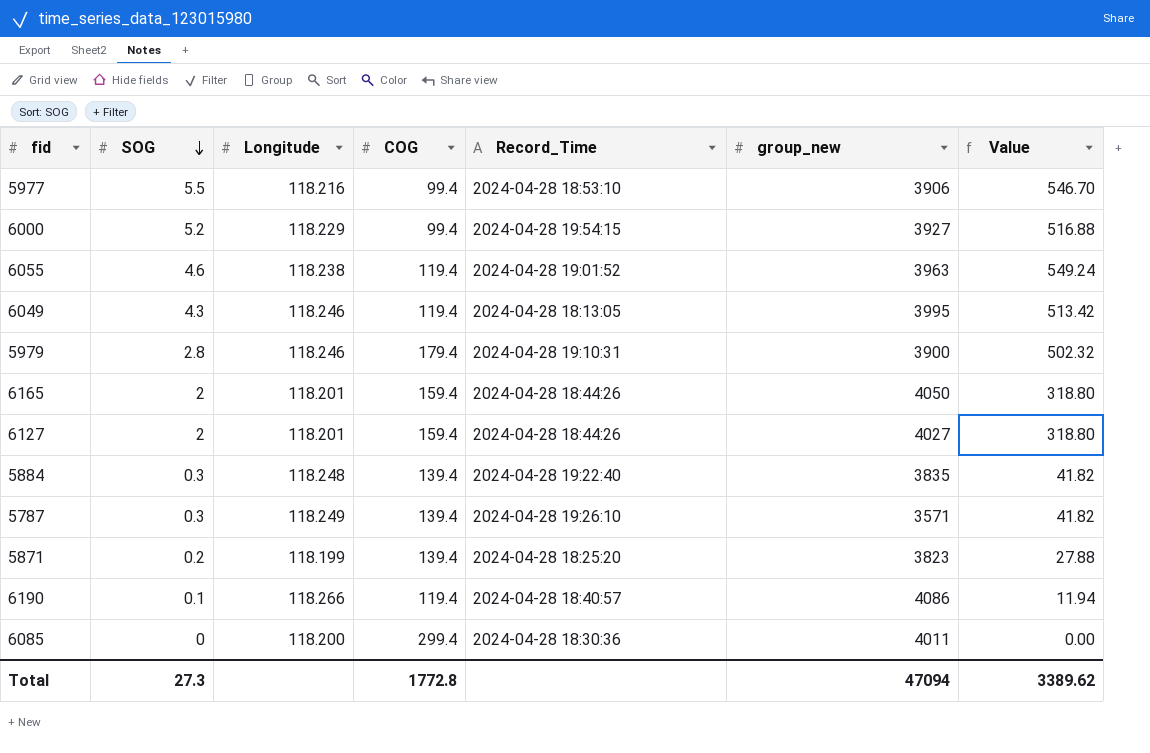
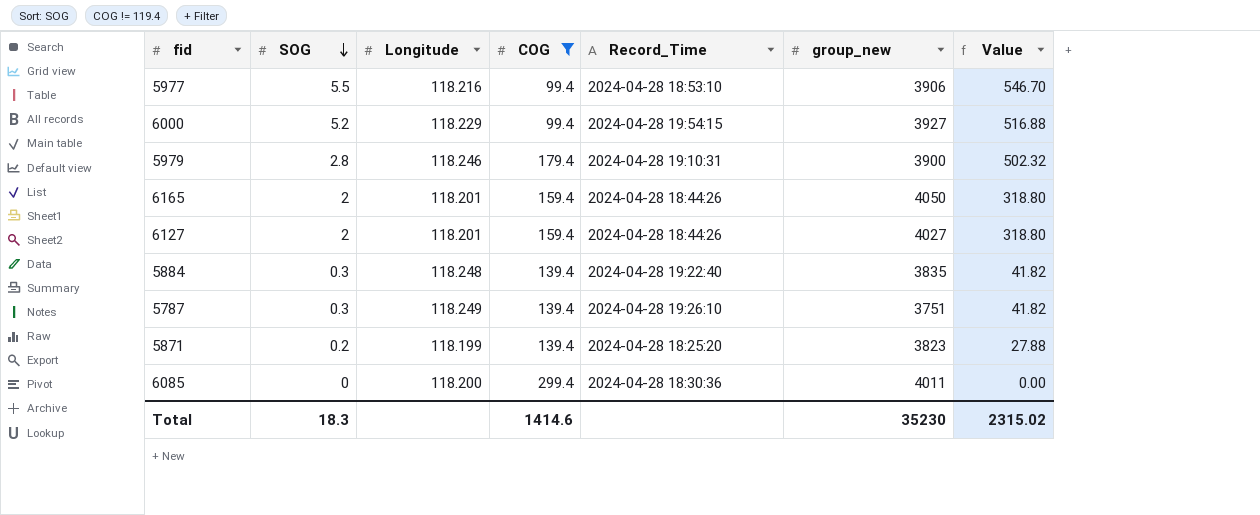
filter: none -> COG != 119.4
5787 | group_new: 3571 -> 3751
Total | SOG: 27.3 -> 18.3
Total | COG: 1772.8 -> 1414.6
Total | group_new: 47094 -> 35230
Total | Value: 3389.62 -> 2315.02

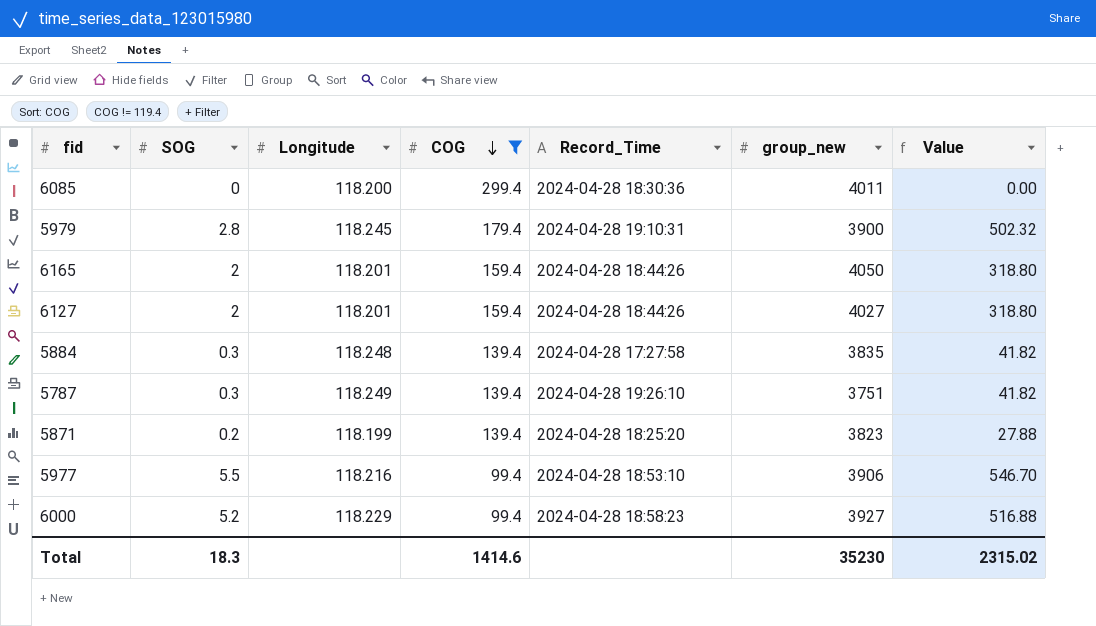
row order: SOG descending -> COG descending
5979 | Longitude: 118.246 -> 118.245
5884 | Record_Time: 2024-04-28 19:22:40 -> 2024-04-28 17:27:58
6000 | Record_Time: 2024-04-28 19:54:15 -> 2024-04-28 18:58:23

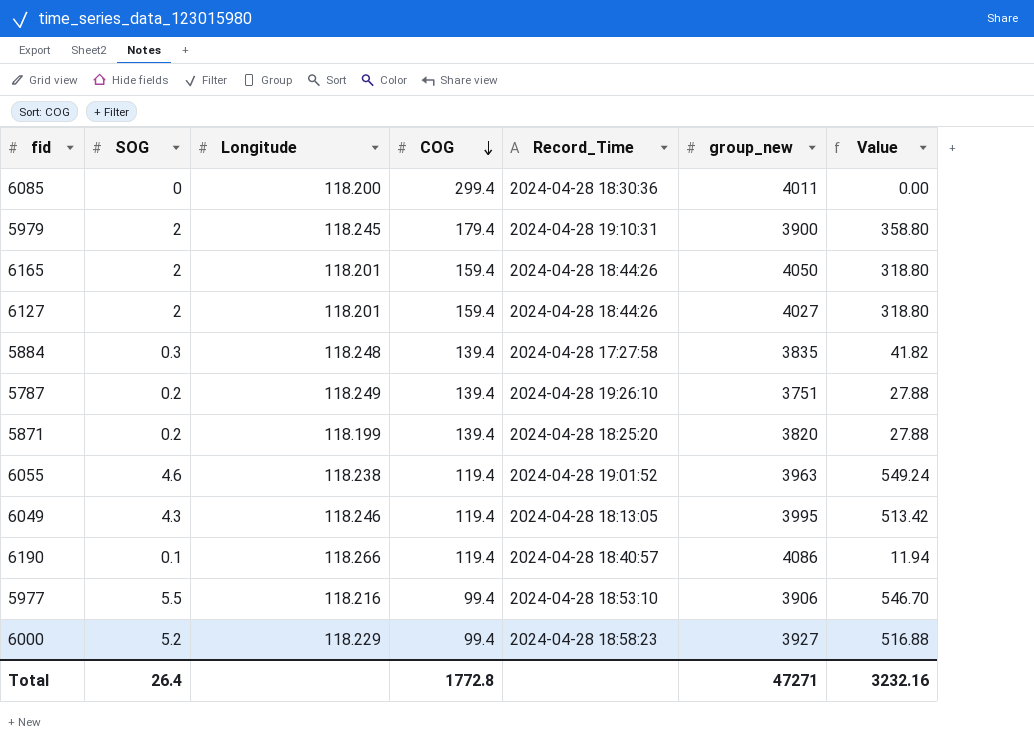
filter: COG != 119.4 -> none
5979 | SOG: 2.8 -> 2
5979 | Value: 502.32 -> 358.80
5787 | SOG: 0.3 -> 0.2
5787 | Value: 41.82 -> 27.88
5871 | group_new: 3823 -> 3820
Total | SOG: 18.3 -> 26.4
Total | COG: 1414.6 -> 1772.8
Total | group_new: 35230 -> 47271
Total | Value: 2315.02 -> 3232.16

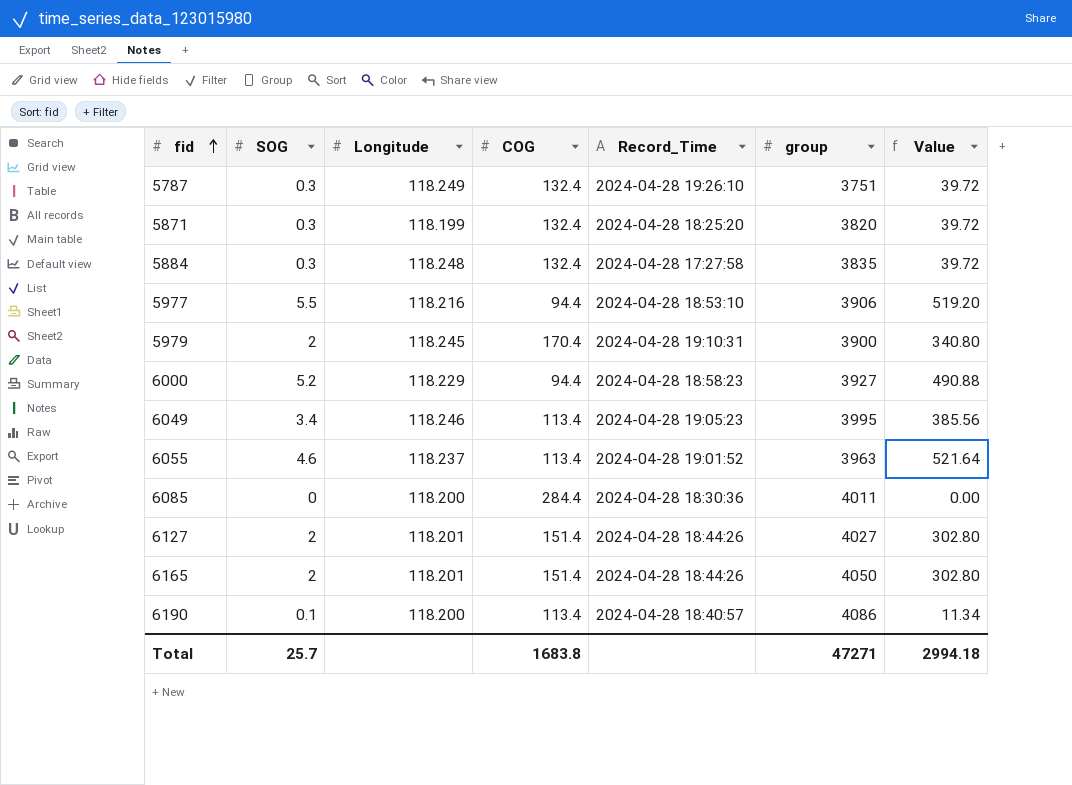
row order: COG descending -> fid ascending
column name: group_new -> group
5787 | SOG: 0.2 -> 0.3
5787 | COG: 139.4 -> 132.4
5787 | Value: 27.88 -> 39.72
5871 | SOG: 0.2 -> 0.3
5871 | COG: 139.4 -> 132.4
5871 | Value: 27.88 -> 39.72
5884 | COG: 139.4 -> 132.4
5884 | Value: 41.82 -> 39.72
5977 | COG: 99.4 -> 94.4
5977 | Value: 546.70 -> 519.20
5979 | COG: 179.4 -> 170.4
5979 | Value: 358.80 -> 340.80
6000 | COG: 99.4 -> 94.4
6000 | Value: 516.88 -> 490.88
6049 | SOG: 4.3 -> 3.4
6049 | COG: 119.4 -> 113.4
6049 | Record_Time: 2024-04-28 18:13:05 -> 2024-04-28 19:05:23
6049 | Value: 513.42 -> 385.56
6055 | Longitude: 118.238 -> 118.237
6055 | COG: 119.4 -> 113.4
6055 | Value: 549.24 -> 521.64
6085 | COG: 299.4 -> 284.4
6127 | COG: 159.4 -> 151.4
6127 | Value: 318.80 -> 302.80
6165 | COG: 159.4 -> 151.4
6165 | Value: 318.80 -> 302.80
6190 | Longitude: 118.266 -> 118.200
6190 | COG: 119.4 -> 113.4
6190 | Value: 11.94 -> 11.34
Total | SOG: 26.4 -> 25.7
Total | COG: 1772.8 -> 1683.8
Total | Value: 3232.16 -> 2994.18

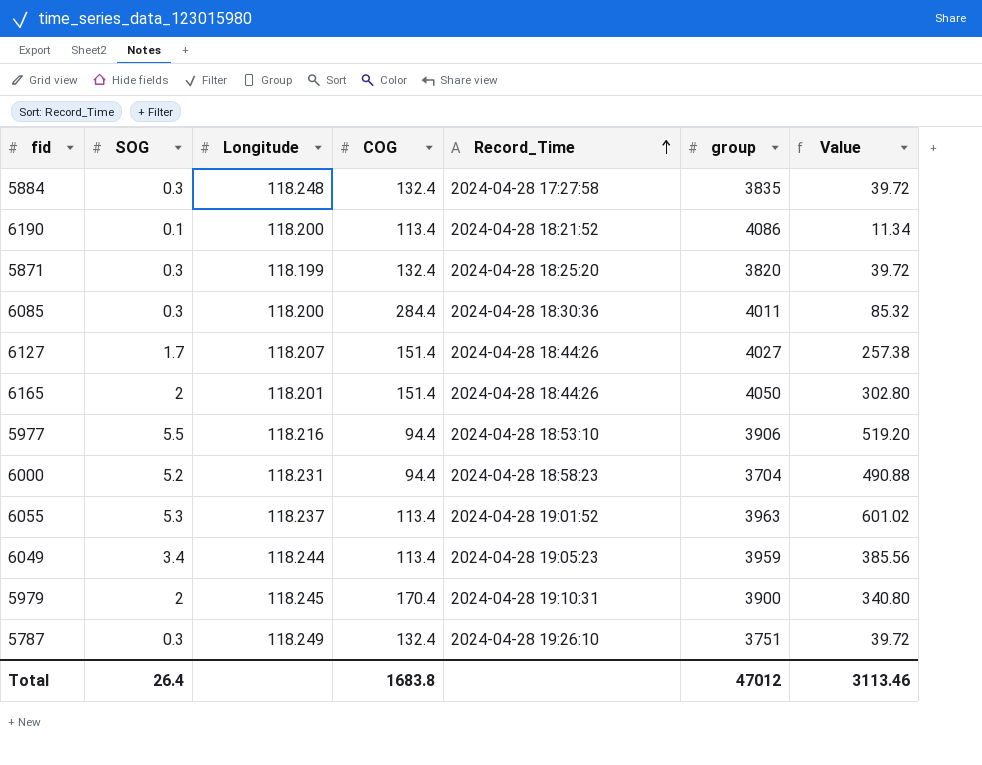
row order: fid ascending -> Record_Time ascending
6190 | Record_Time: 2024-04-28 18:40:57 -> 2024-04-28 18:21:52
6085 | SOG: 0 -> 0.3
6085 | Value: 0.00 -> 85.32
6127 | SOG: 2 -> 1.7
6127 | Longitude: 118.201 -> 118.207
6127 | Value: 302.80 -> 257.38
6000 | Longitude: 118.229 -> 118.231
6000 | group: 3927 -> 3704
6055 | SOG: 4.6 -> 5.3
6055 | Value: 521.64 -> 601.02
6049 | Longitude: 118.246 -> 118.244
6049 | group: 3995 -> 3959
Total | SOG: 25.7 -> 26.4
Total | group: 47271 -> 47012
Total | Value: 2994.18 -> 3113.46

